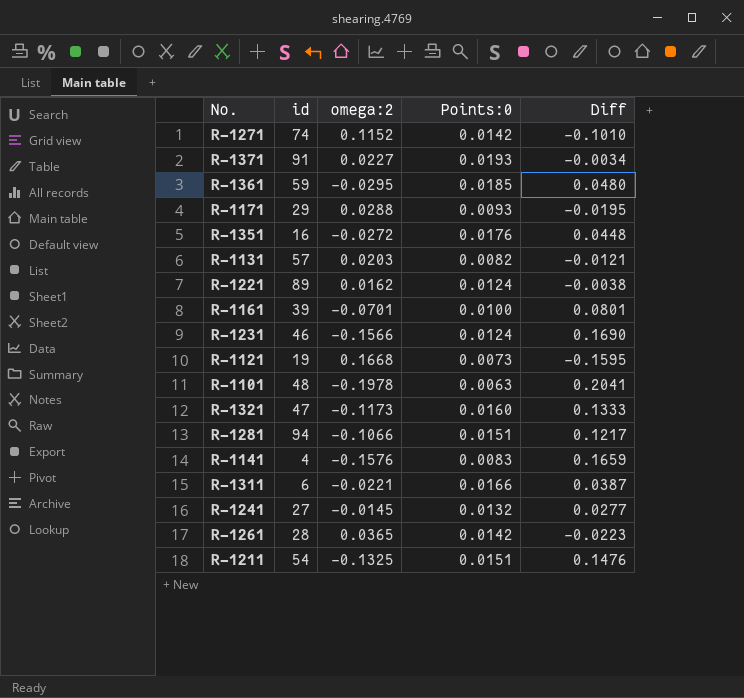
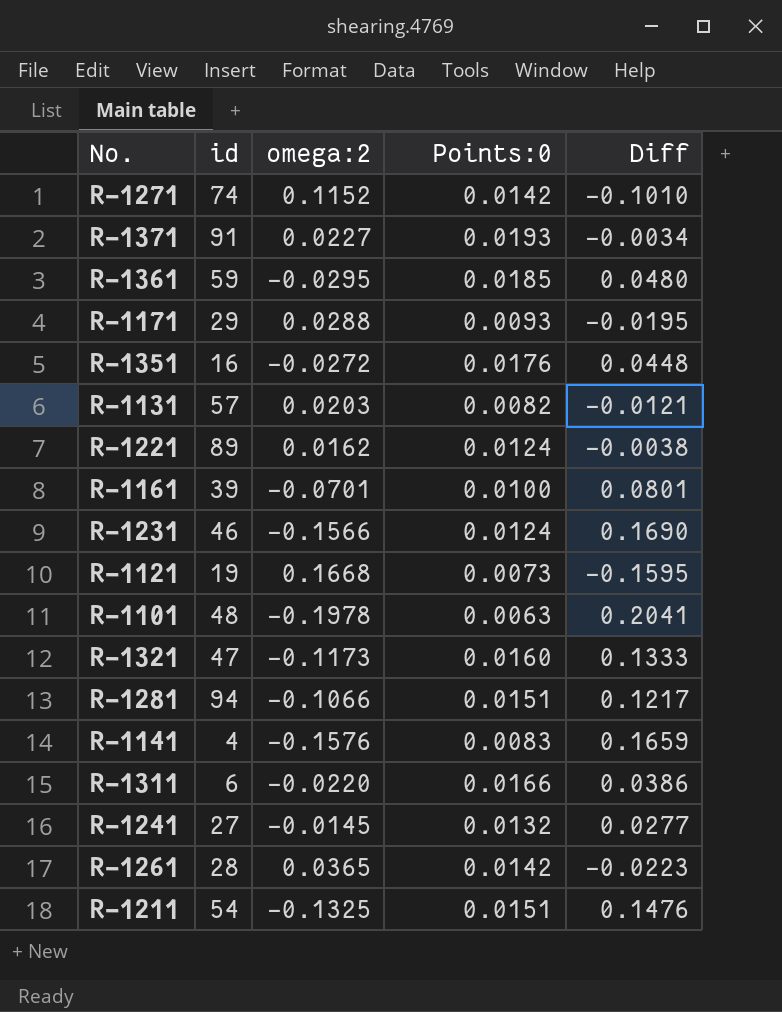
R-1311 | omega:2: -0.0221 -> -0.0220
R-1311 | Diff: 0.0387 -> 0.0386

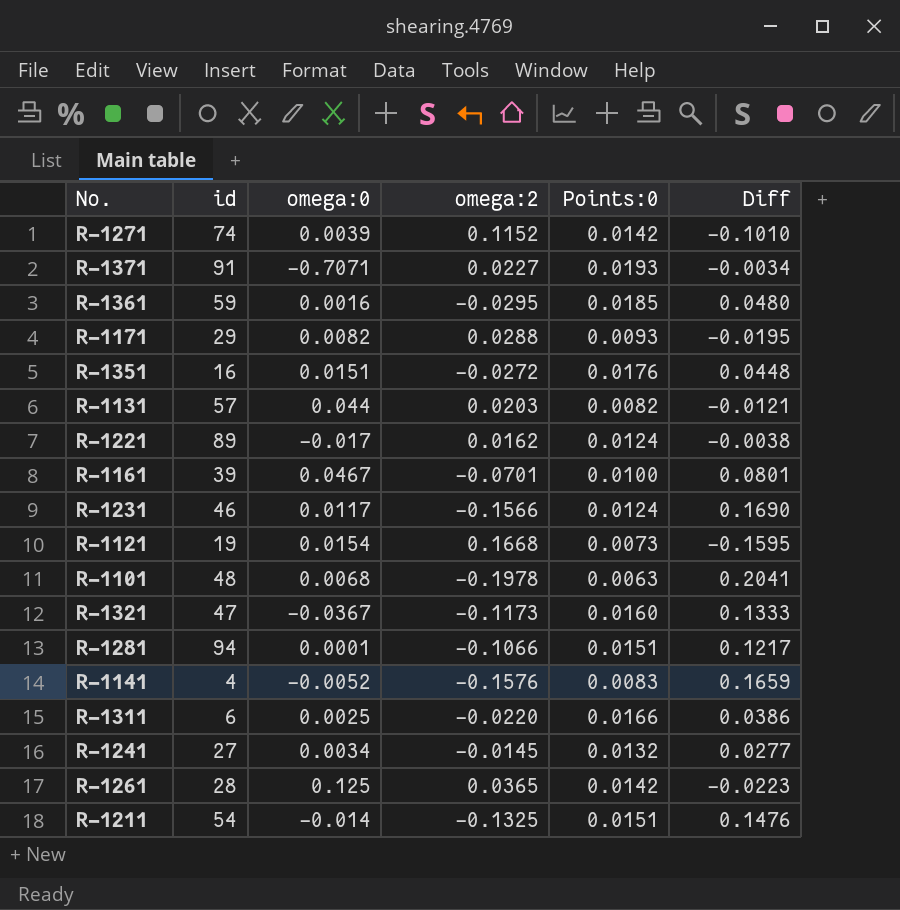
column omega:0 | position: none -> 3

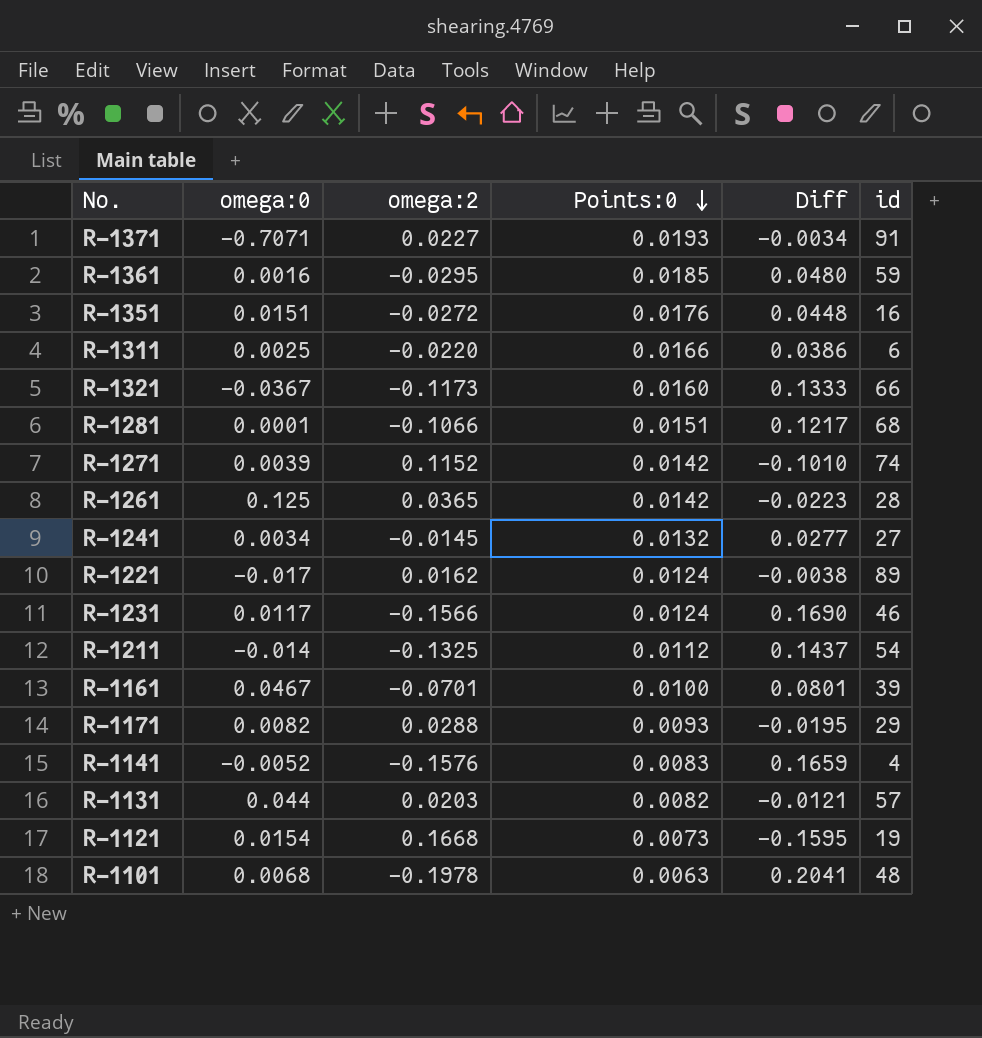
row order: none -> Points:0 descending
column id | position: 2 -> 6
R-1321 | id: 47 -> 66
R-1281 | id: 94 -> 68
R-1211 | Points:0: 0.0151 -> 0.0112
R-1211 | Diff: 0.1476 -> 0.1437

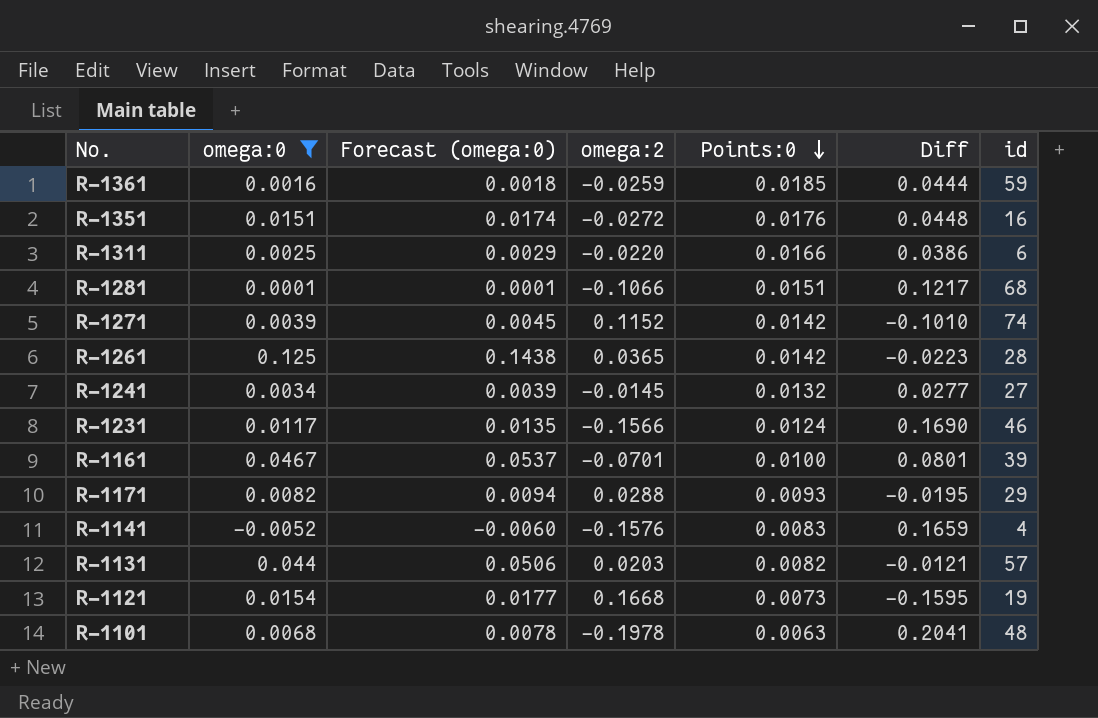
filter: none -> omega:0 >= -0.0052
column Forecast (omega:0) | formula: none -> [omega:0] * 1.15
R-1361 | omega:2: -0.0295 -> -0.0259
R-1361 | Diff: 0.0480 -> 0.0444

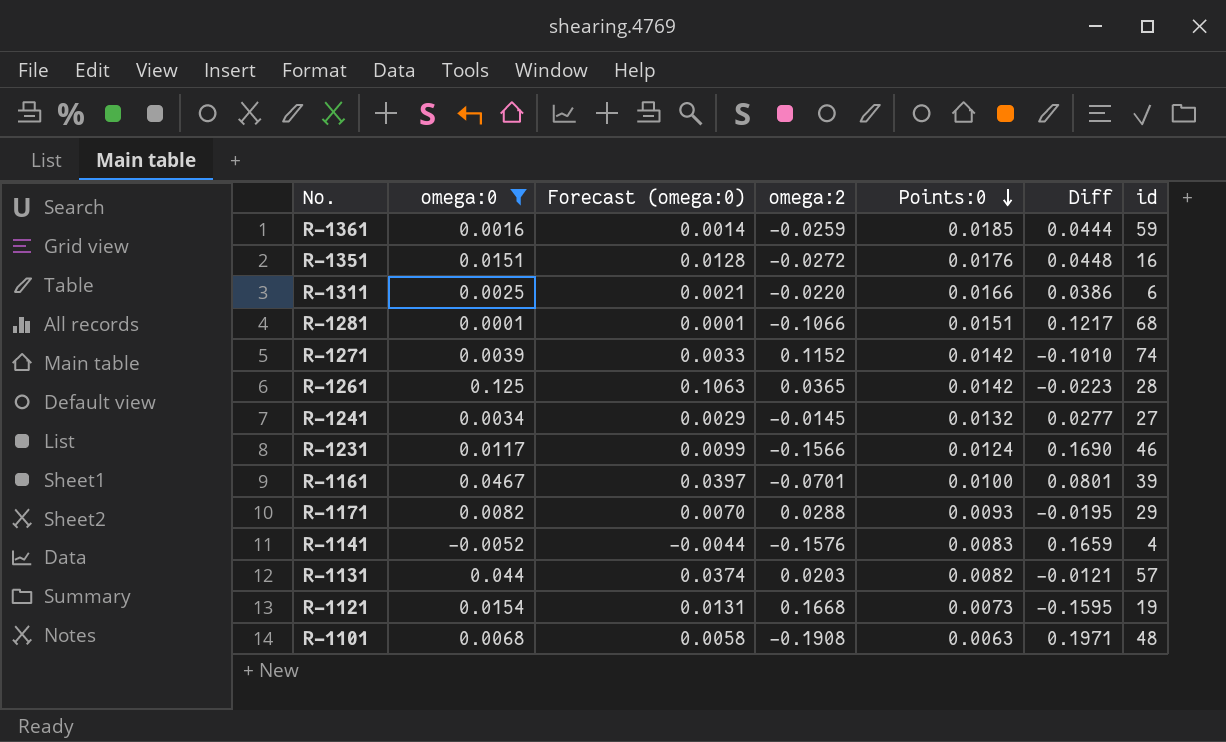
column Forecast (omega:0) | formula: [omega:0] * 1.15 -> [omega:0] * 0.85
R-1101 | omega:2: -0.1978 -> -0.1908
R-1101 | Diff: 0.2041 -> 0.1971

